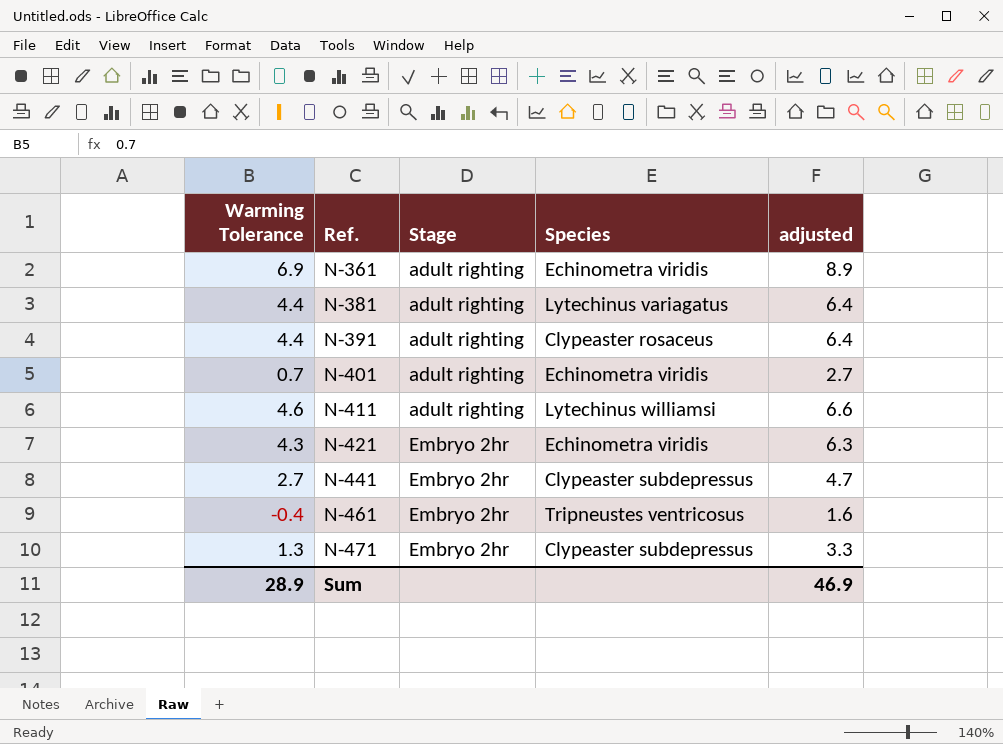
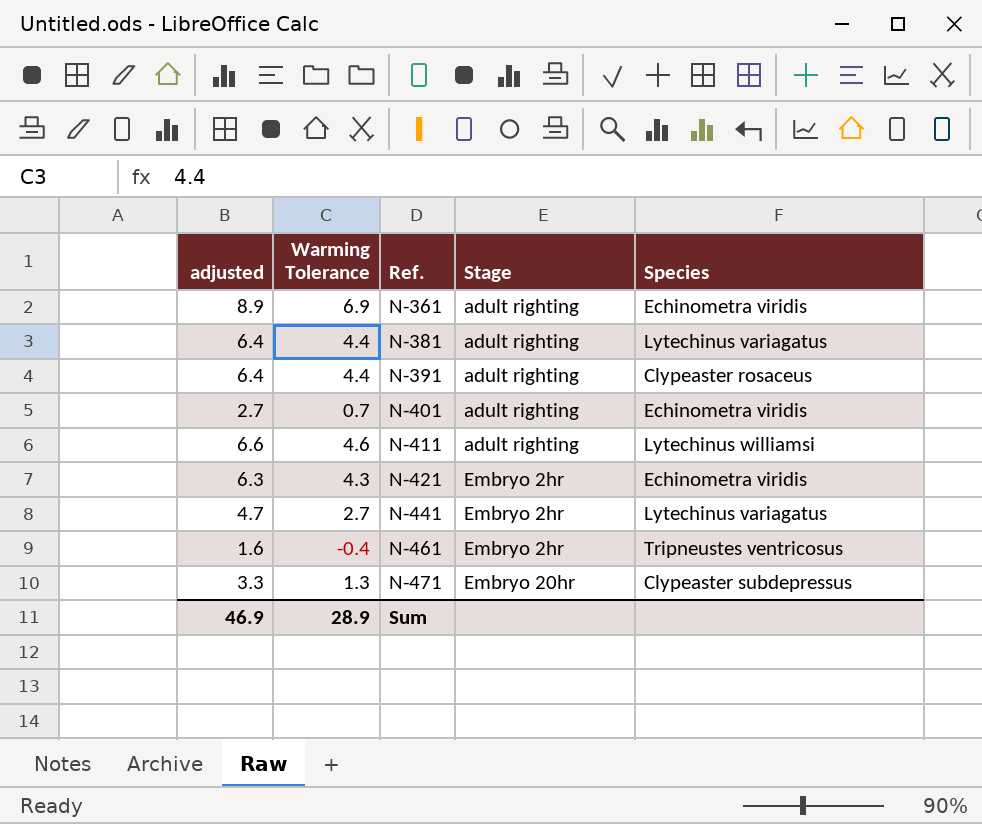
column adjusted | position: 5 -> 1
N-441 | Species: Clypeaster subdepressus -> Lytechinus variagatus
N-471 | Stage: Embryo 2hr -> Embryo 20hr

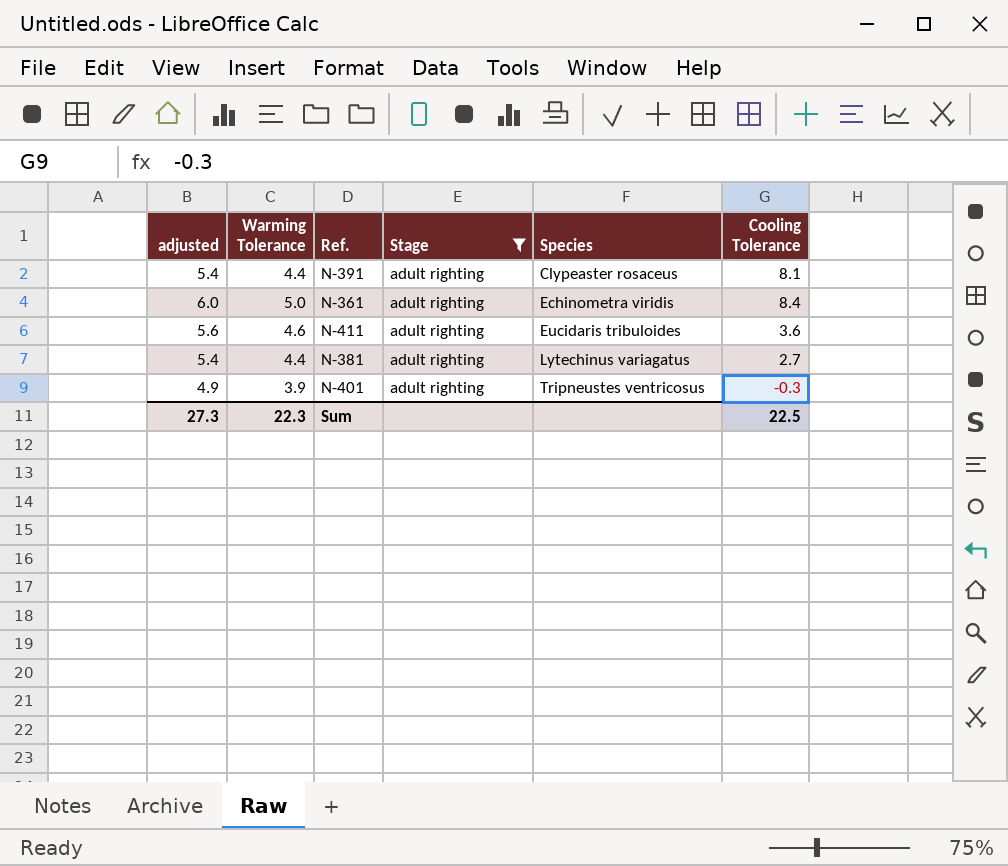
filter: none -> Stage = adult righting
row order: Ref. ascending -> Species ascending
column adjusted | formula: [Warming Tolerance] + 2 -> [Warming Tolerance] + 1
column Cooling Tolerance | position: none -> 6
N-361 | Warming Tolerance: 6.9 -> 5.0
N-411 | Species: Lytechinus williamsi -> Eucidaris tribuloides
N-401 | Warming Tolerance: 0.7 -> 3.9
N-401 | Species: Echinometra viridis -> Tripneustes ventricosus
Sum | adjusted: 46.9 -> 27.3
Sum | Warming Tolerance: 28.9 -> 22.3

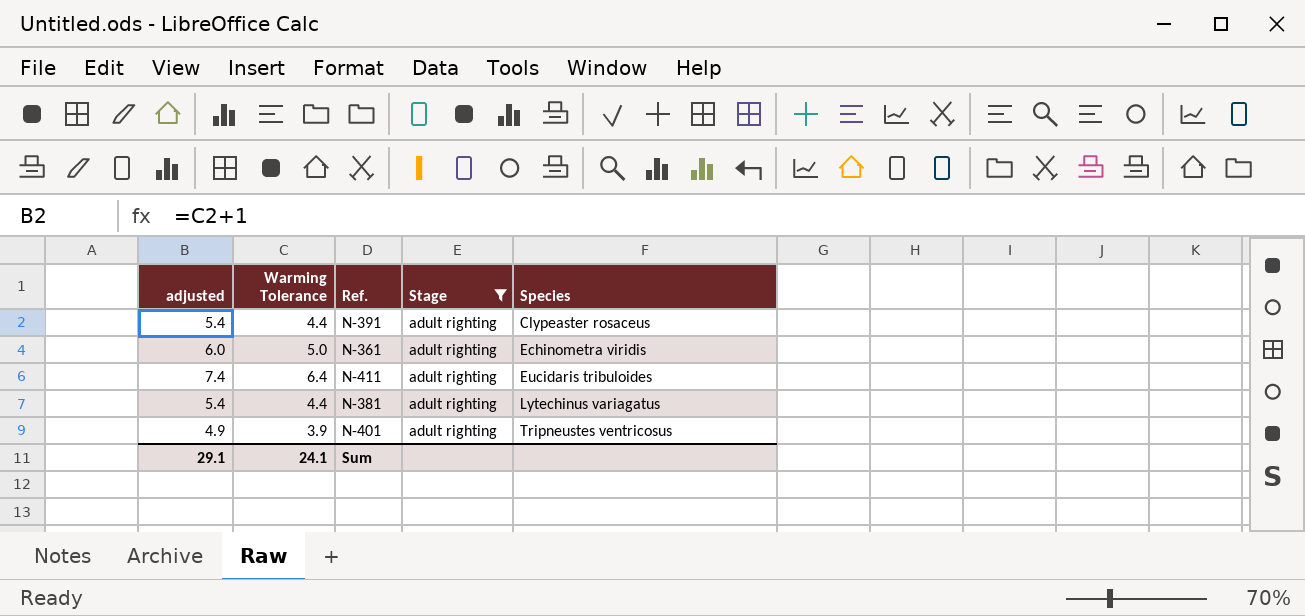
column Cooling Tolerance | position: 6 -> none
N-411 | adjusted: 5.6 -> 7.4
N-411 | Warming Tolerance: 4.6 -> 6.4
Sum | adjusted: 27.3 -> 29.1
Sum | Warming Tolerance: 22.3 -> 24.1

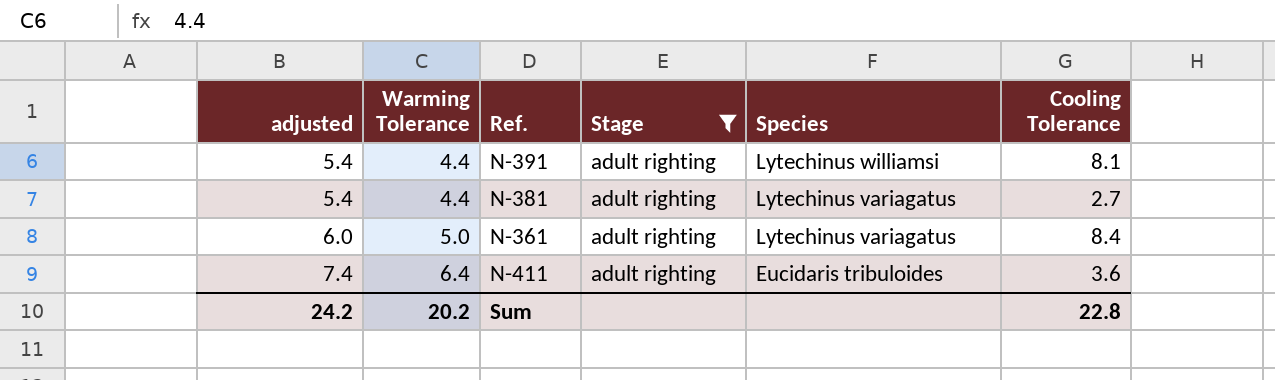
row order: Species ascending -> adjusted ascending
column Cooling Tolerance | position: none -> 6
row N-401: 4.9 | 3.9 | adult righting | Tripneustes ventricosus -> none
N-391 | Species: Clypeaster rosaceus -> Lytechinus williamsi
N-361 | Species: Echinometra viridis -> Lytechinus variagatus
Sum | adjusted: 29.1 -> 24.2
Sum | Warming Tolerance: 24.1 -> 20.2

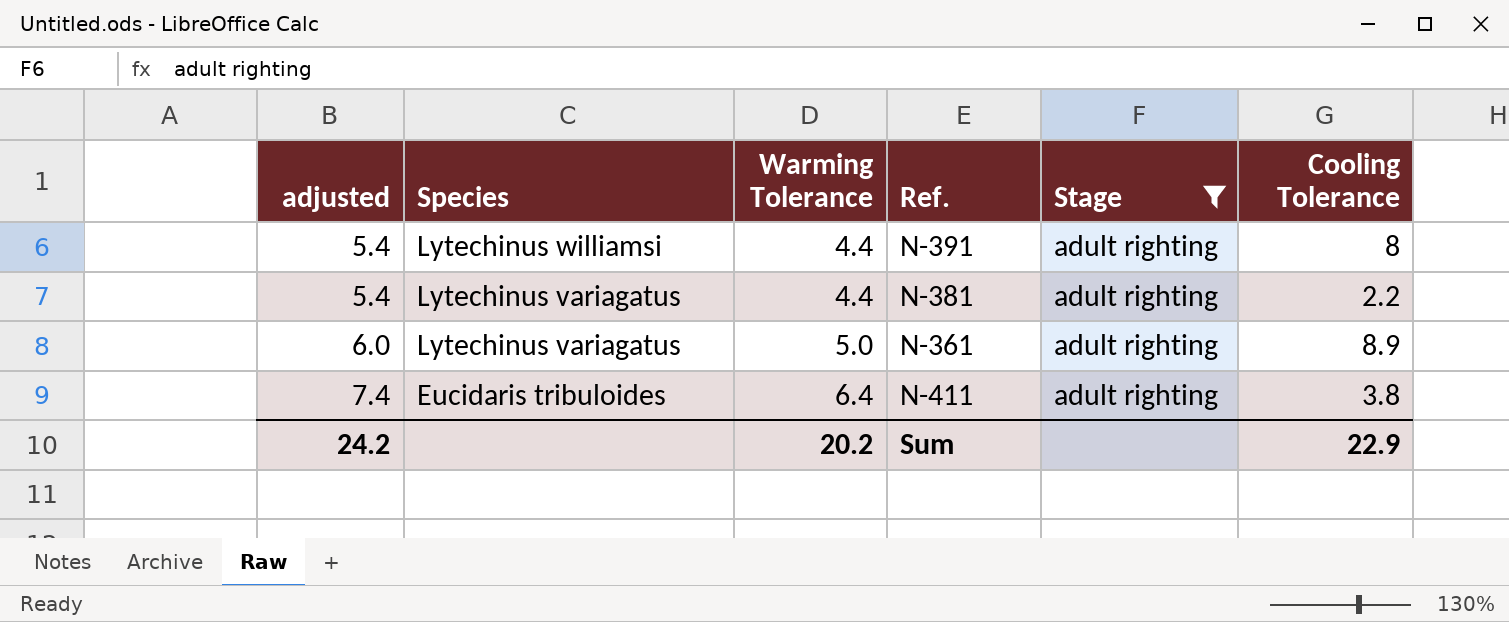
column Species | position: 5 -> 2
N-391 | Cooling Tolerance: 8.1 -> 8
N-381 | Cooling Tolerance: 2.7 -> 2.2
N-361 | Cooling Tolerance: 8.4 -> 8.9
N-411 | Cooling Tolerance: 3.6 -> 3.8
Sum | Cooling Tolerance: 22.8 -> 22.9

